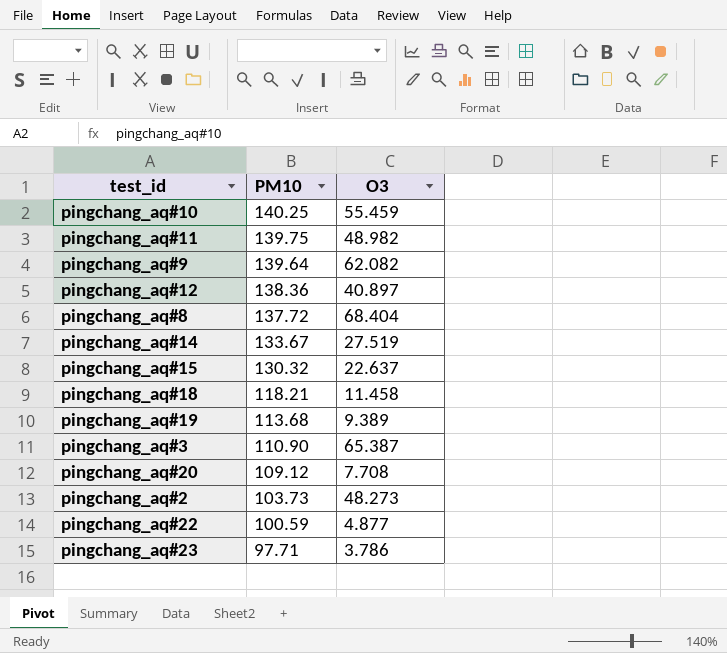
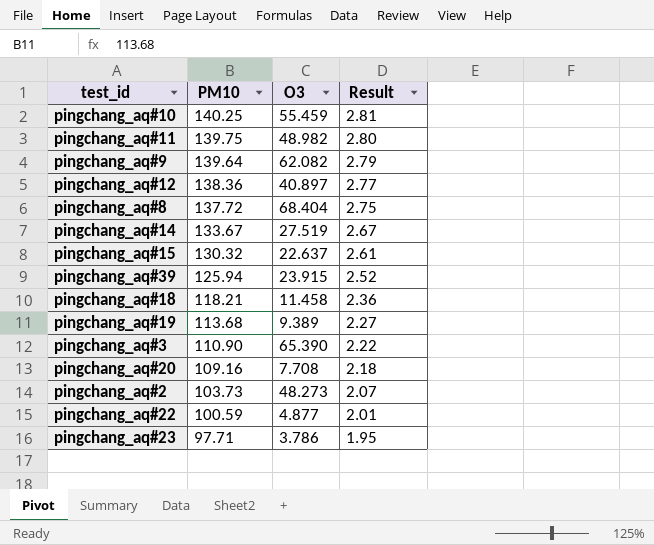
column Result | formula: none -> [PM10] * 0.02
row pingchang_aq#39: none -> 125.94 | 23.915 | 2.52
pingchang_aq#3 | O3: 65.387 -> 65.390
pingchang_aq#20 | PM10: 109.12 -> 109.16

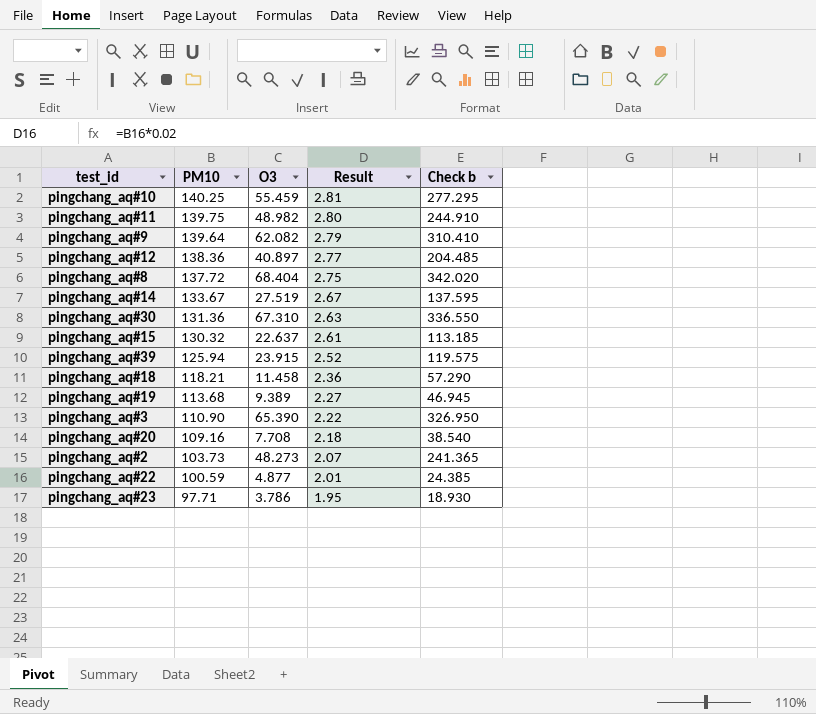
column Check b | formula: none -> [O3] * 5
row pingchang_aq#30: none -> 131.36 | 67.310 | 2.63 | 336.550

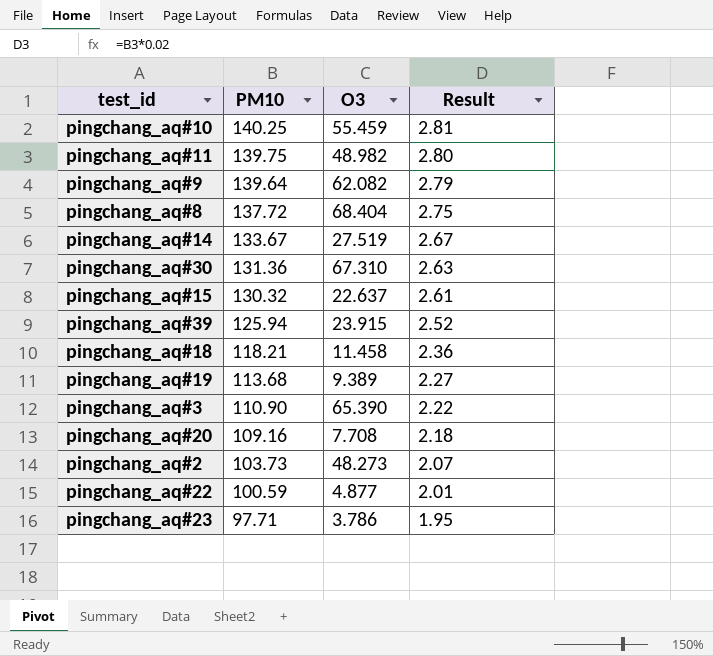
column Check b | formula: [O3] * 5 -> none
row pingchang_aq#12: 138.36 | 40.897 | 2.77 | 204.485 -> none

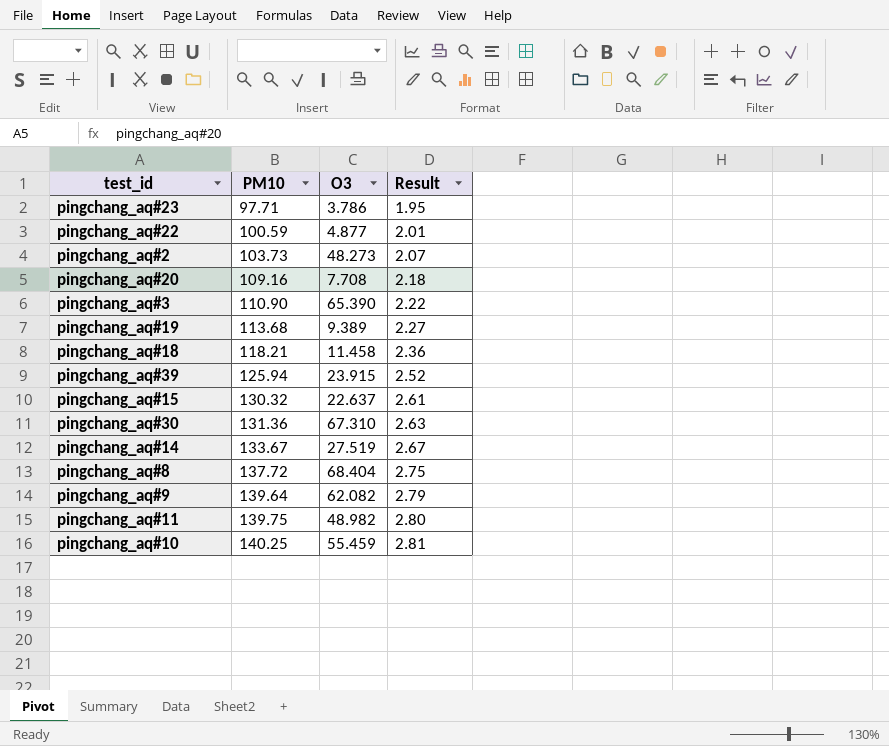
row order: PM10 descending -> PM10 ascending

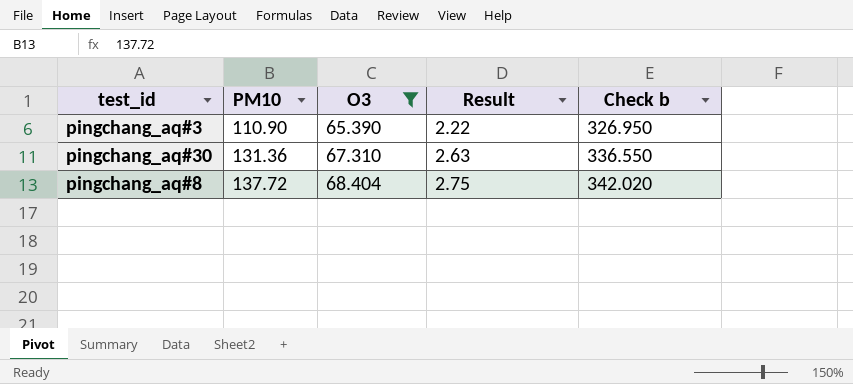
filter: none -> O3 >= 65.390
column Check b | formula: none -> [O3] * 5

